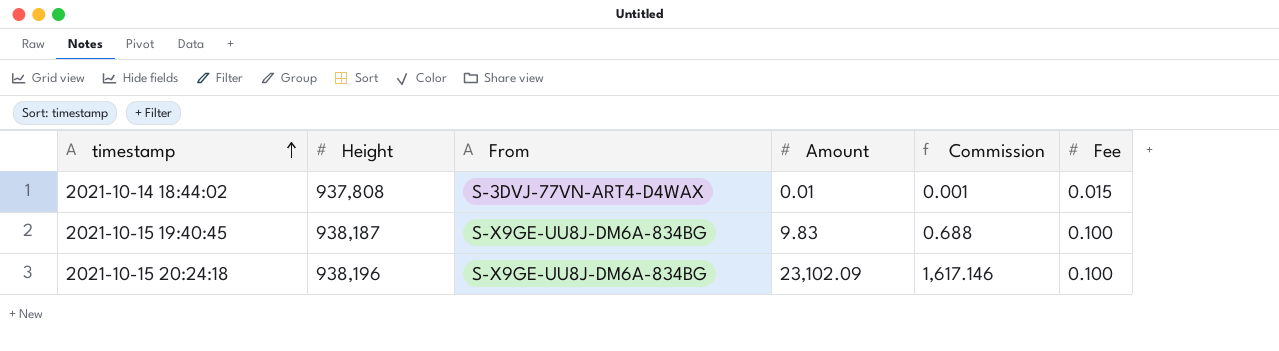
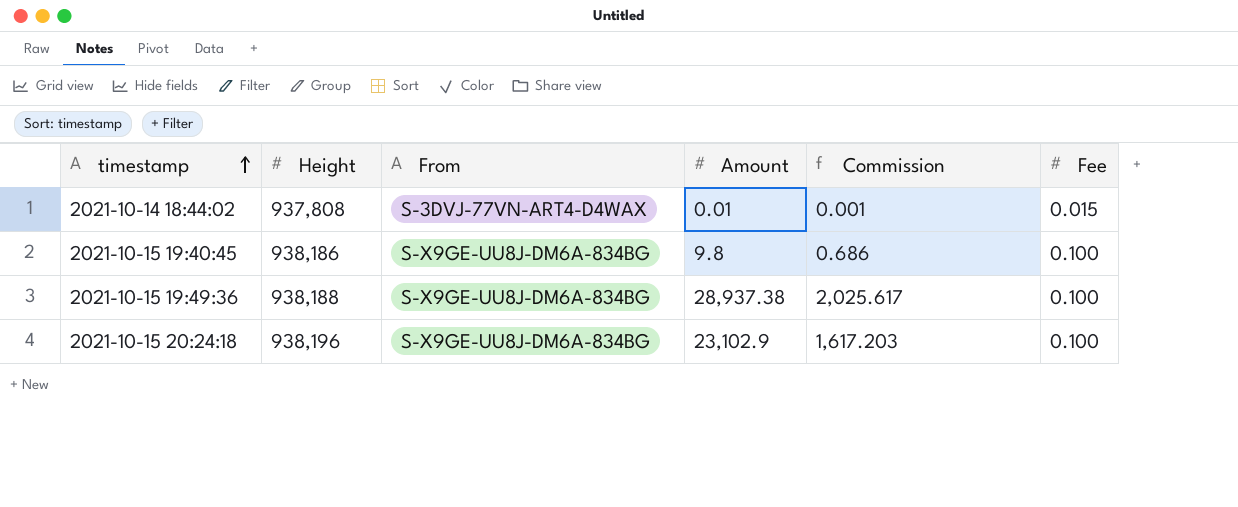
2021-10-15 19:40:45 | Height: 938,187 -> 938,186
2021-10-15 19:40:45 | Amount: 9.83 -> 9.8
2021-10-15 19:40:45 | Commission: 0.688 -> 0.686
row 2021-10-15 19:49:36: none -> 938,188 | S-X9GE-UU8J-DM6A-834BG | 28,937.38 | 2,025.617 | 0.100
2021-10-15 20:24:18 | Amount: 23,102.09 -> 23,102.9
2021-10-15 20:24:18 | Commission: 1,617.146 -> 1,617.203

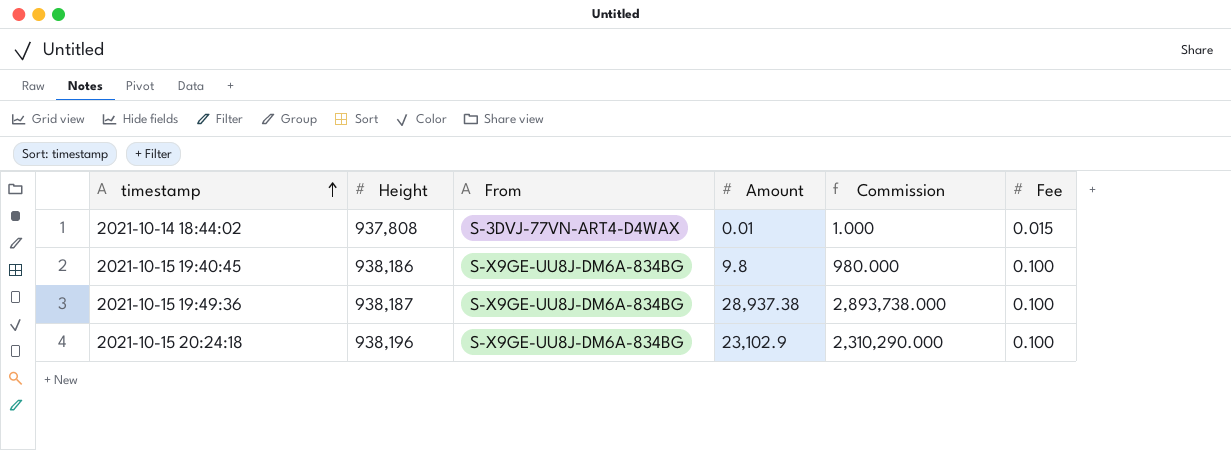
column Commission | formula: [Amount] * 0.07 -> [Amount] * 100
2021-10-15 19:49:36 | Height: 938,188 -> 938,187

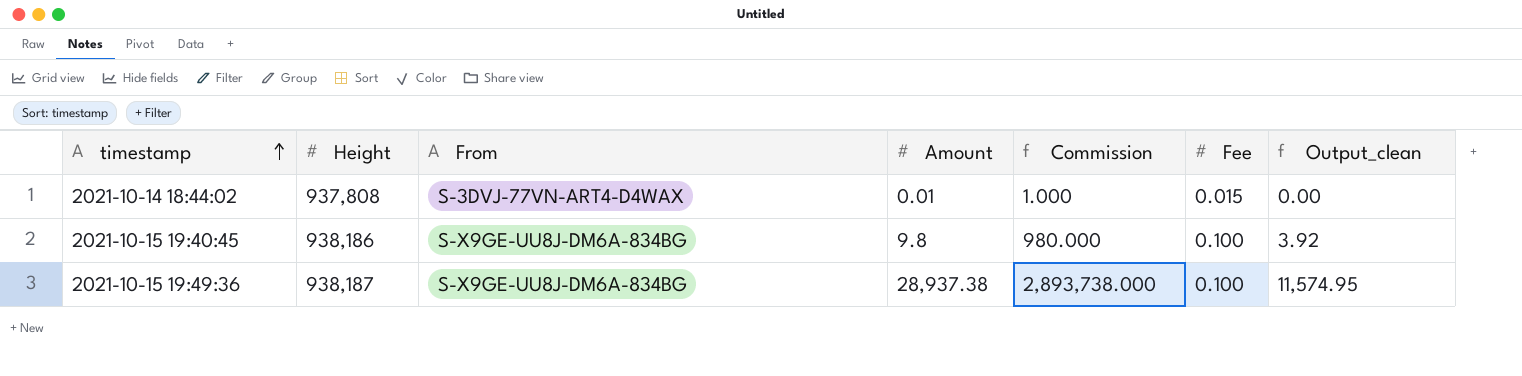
column Output_clean | formula: none -> [Amount] * 0.4
row 2021-10-15 20:24:18: 938,196 | S-X9GE-UU8J-DM6A-834BG | 23,102.9 | 2,310,290.000 | 0.100 -> none

